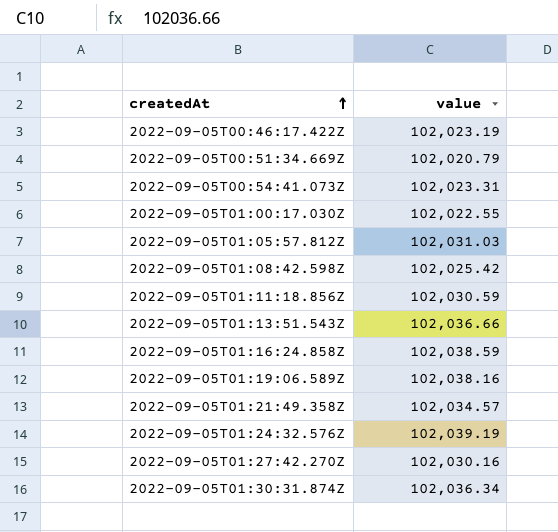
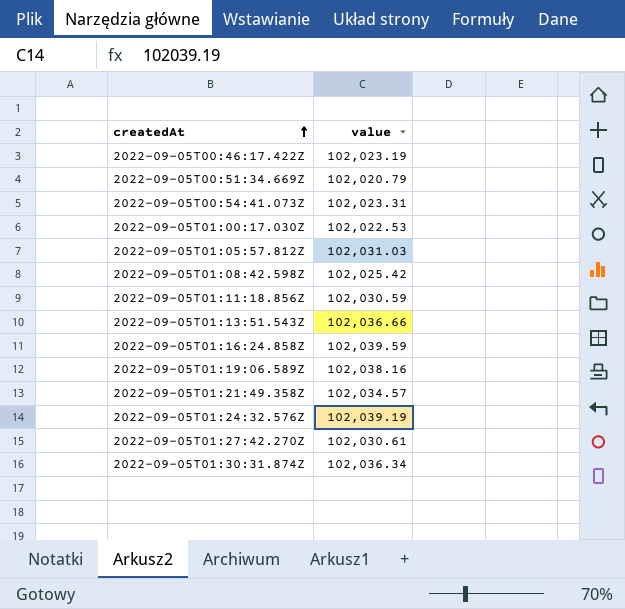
2022-09-05T01:00:17.030Z | value: 102,022.55 -> 102,022.53
2022-09-05T01:16:24.858Z | value: 102,038.59 -> 102,039.59
2022-09-05T01:27:42.270Z | value: 102,030.16 -> 102,030.61

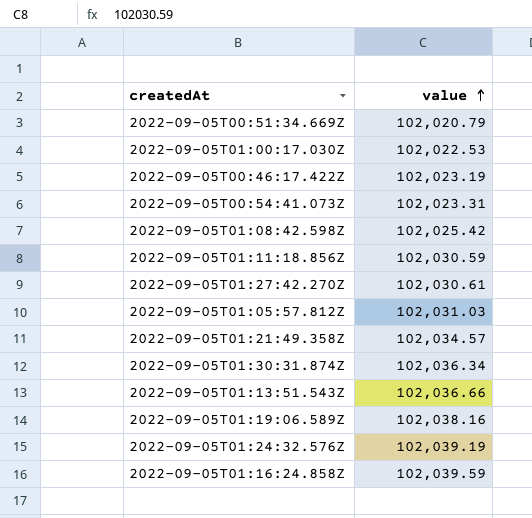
row order: createdAt ascending -> value ascending

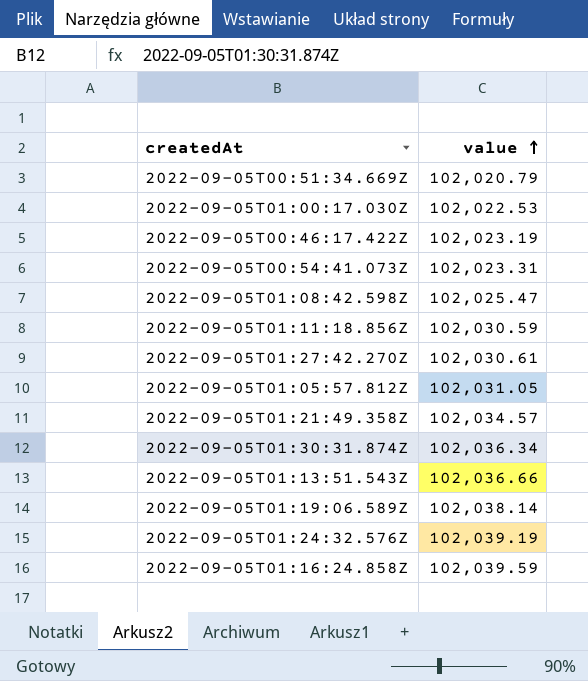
2022-09-05T01:08:42.598Z | value: 102,025.42 -> 102,025.47
2022-09-05T01:05:57.812Z | value: 102,031.03 -> 102,031.05
2022-09-05T01:19:06.589Z | value: 102,038.16 -> 102,038.14

